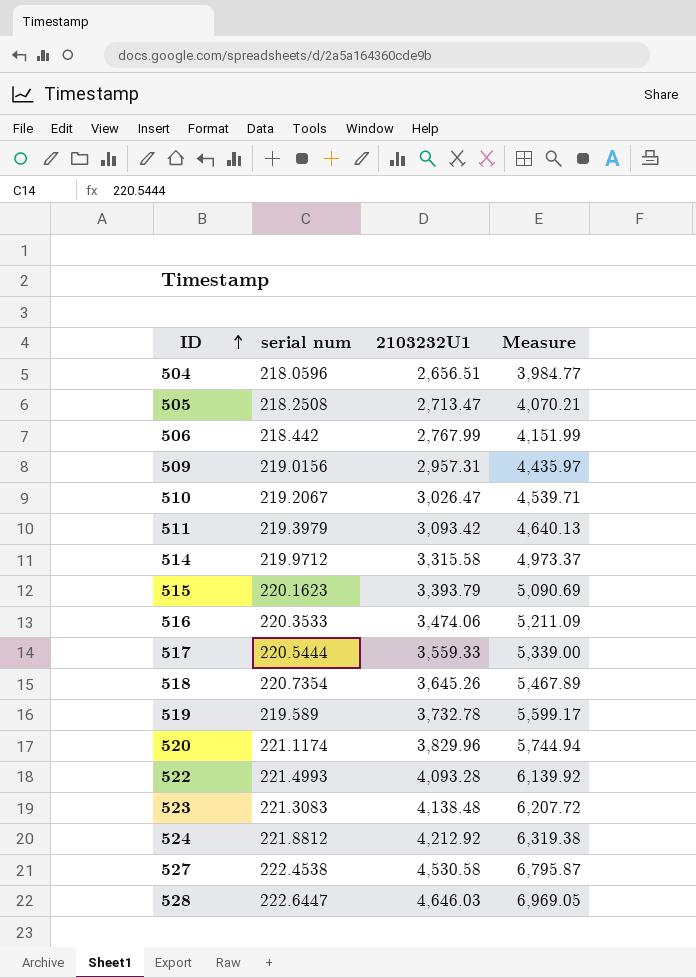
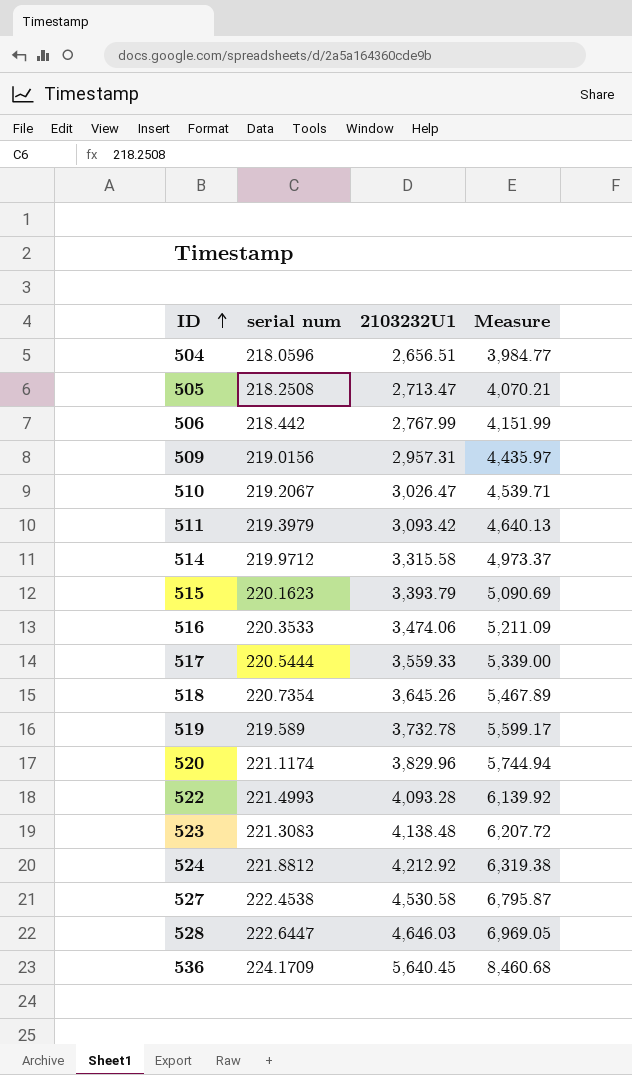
row 536: none -> 224.1709 | 5,640.45 | 8,460.68

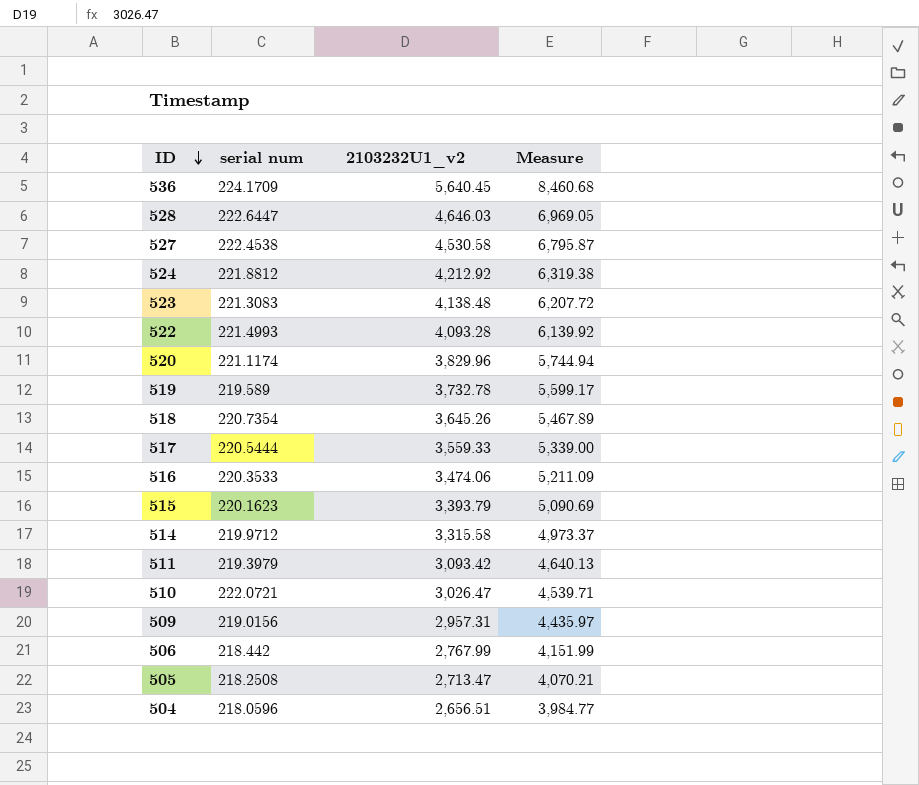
row order: ID ascending -> ID descending
column name: 2103232U1 -> 2103232U1_v2
510 | serial num: 219.2067 -> 222.0721

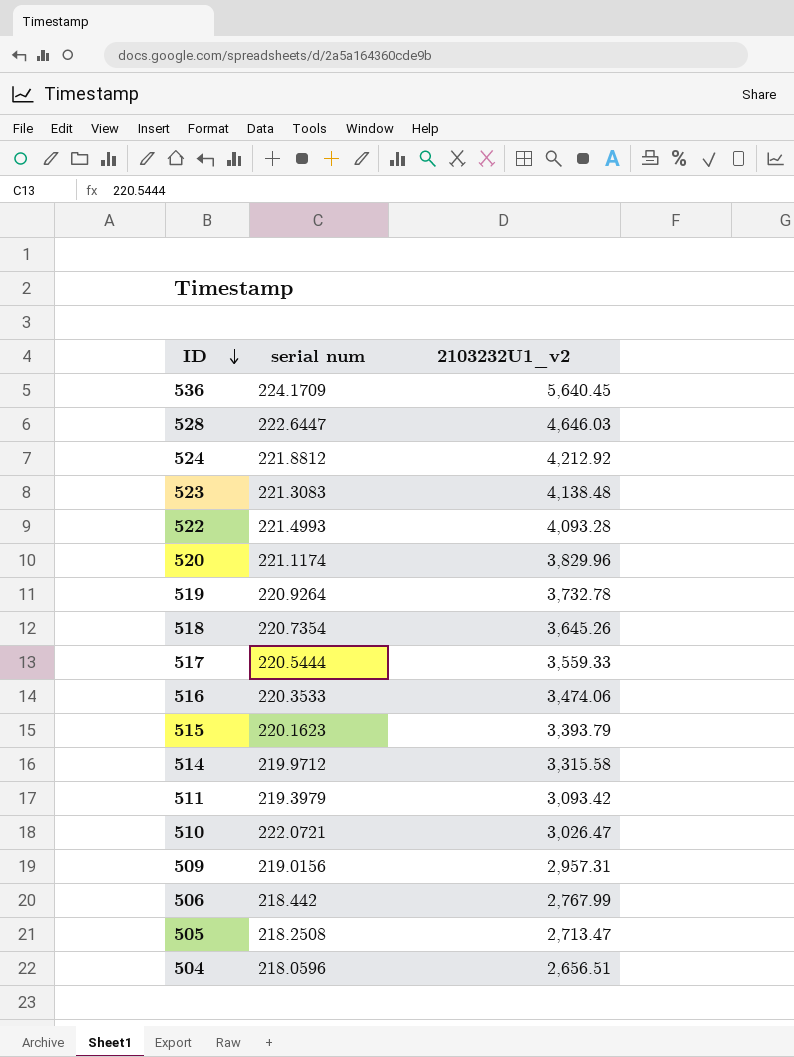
column Measure | formula: [2103232U1_v2] * 1.5 -> none
row 527: 222.4538 | 4,530.58 | 6,795.87 -> none
519 | serial num: 219.589 -> 220.9264

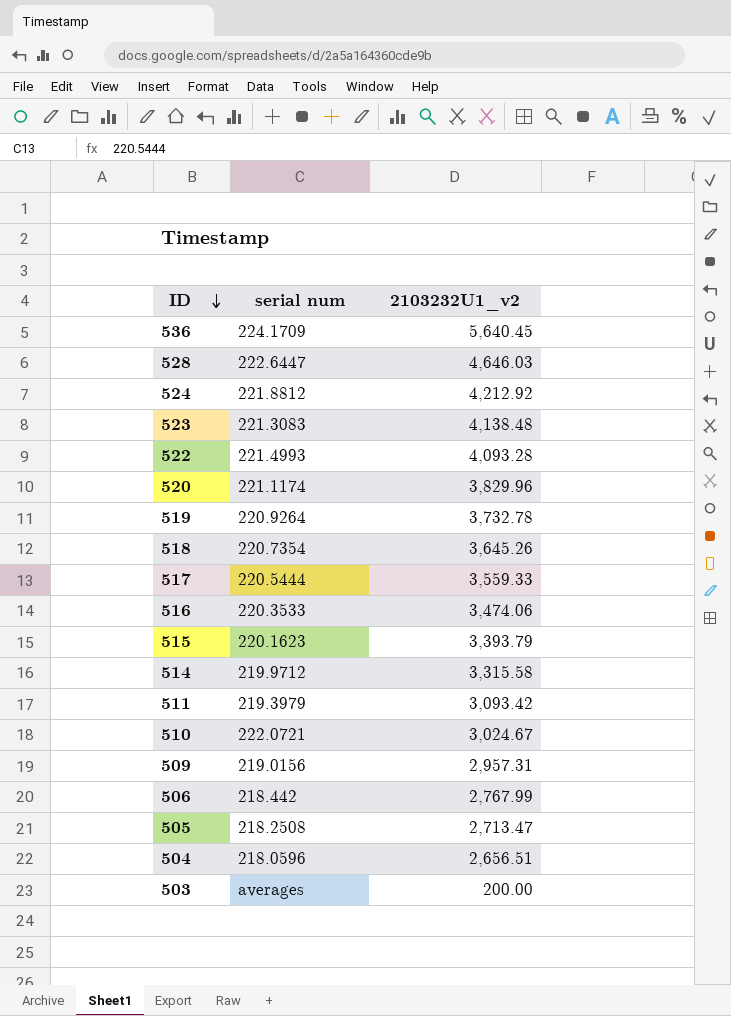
510 | 2103232U1_v2: 3,026.47 -> 3,024.67
row 503: none -> averages | 200.00

